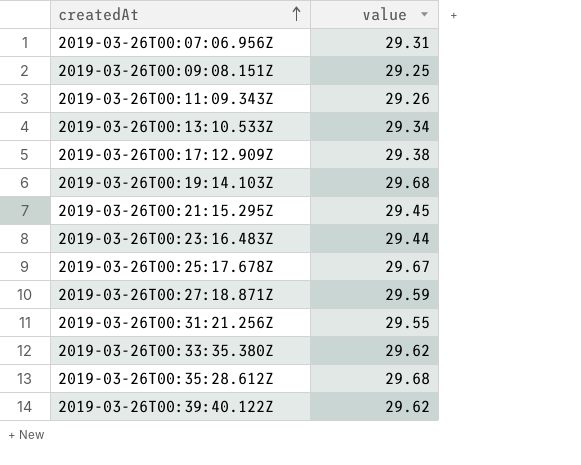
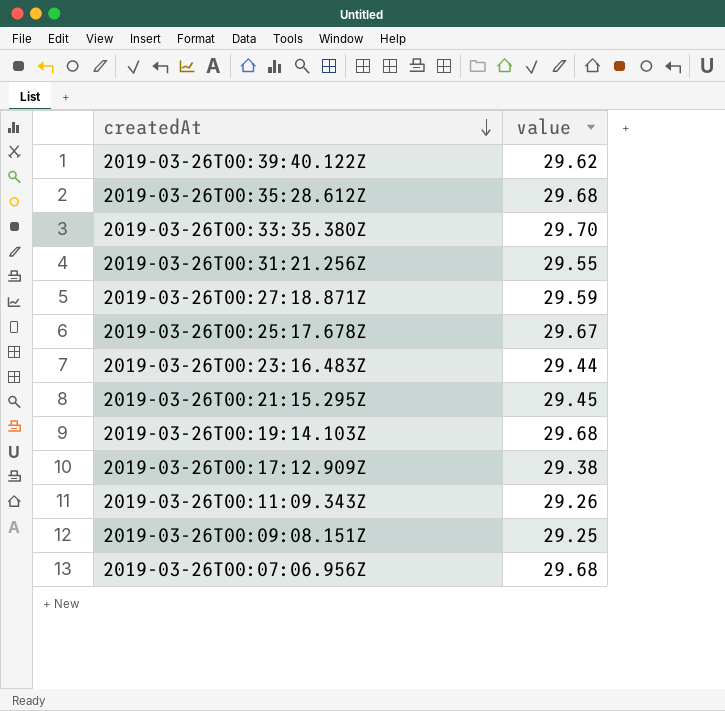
row order: createdAt ascending -> createdAt descending
row 2019-03-26T00:13:10.533Z: 29.34 -> none
2019-03-26T00:33:35.380Z | value: 29.62 -> 29.70
2019-03-26T00:07:06.956Z | value: 29.31 -> 29.68

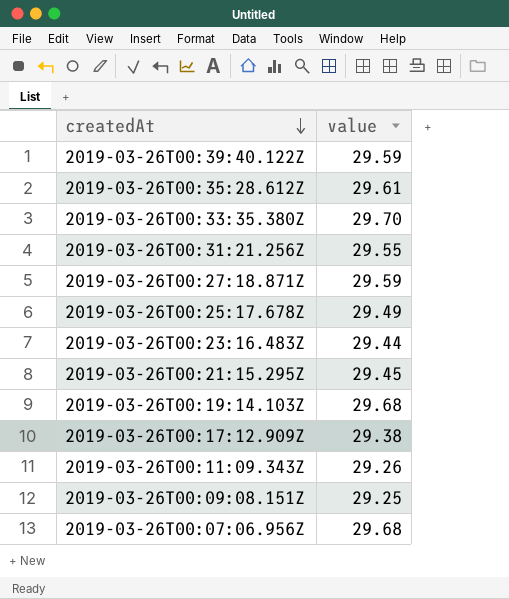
2019-03-26T00:39:40.122Z | value: 29.62 -> 29.59
2019-03-26T00:35:28.612Z | value: 29.68 -> 29.61
2019-03-26T00:25:17.678Z | value: 29.67 -> 29.49

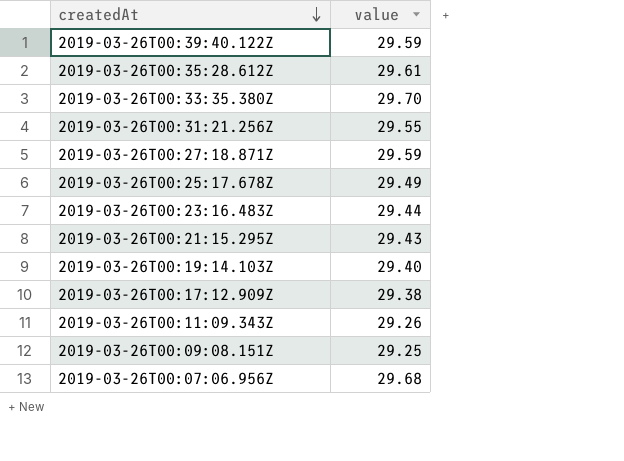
2019-03-26T00:21:15.295Z | value: 29.45 -> 29.43
2019-03-26T00:19:14.103Z | value: 29.68 -> 29.40

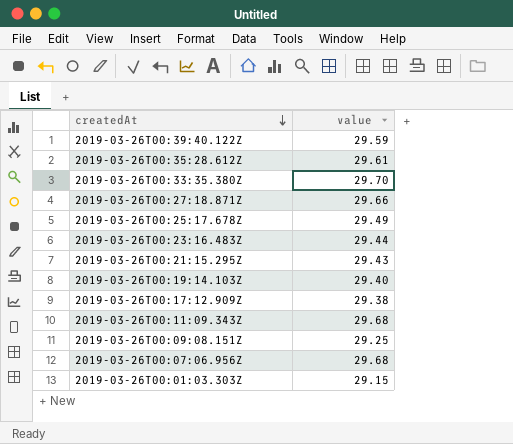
row 2019-03-26T00:31:21.256Z: 29.55 -> none
2019-03-26T00:27:18.871Z | value: 29.59 -> 29.66
2019-03-26T00:11:09.343Z | value: 29.26 -> 29.68
row 2019-03-26T00:01:03.303Z: none -> 29.15

